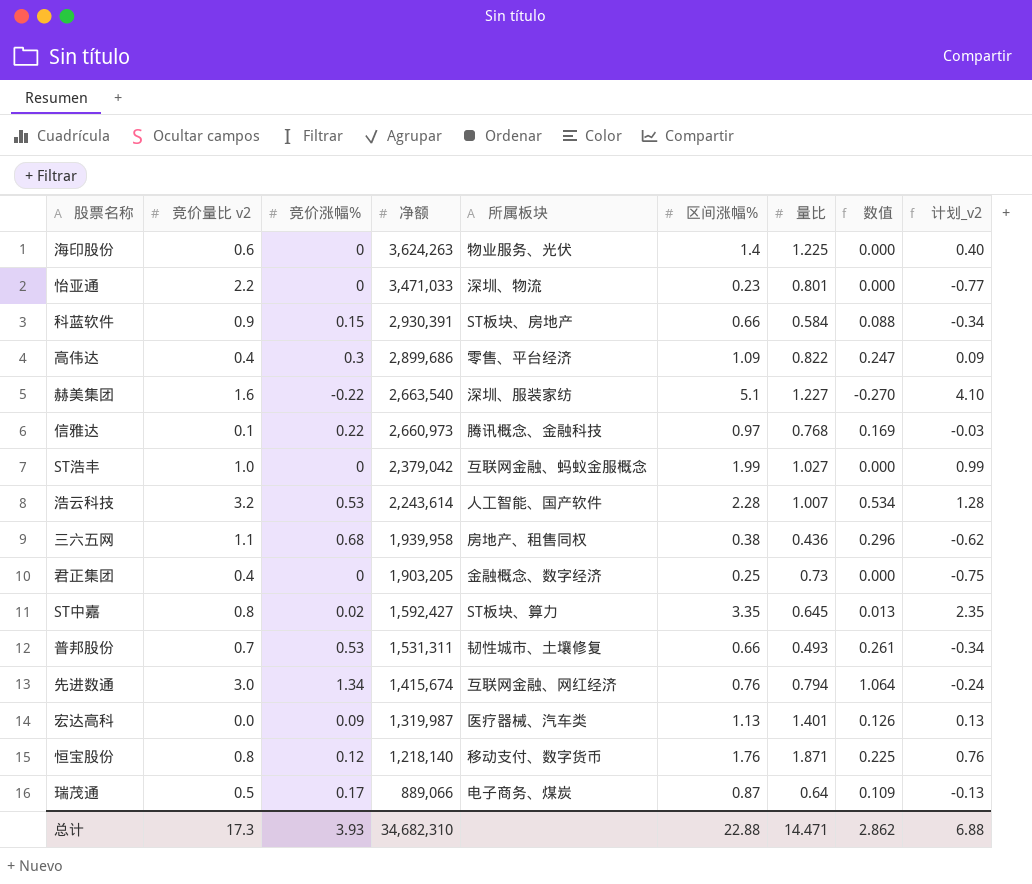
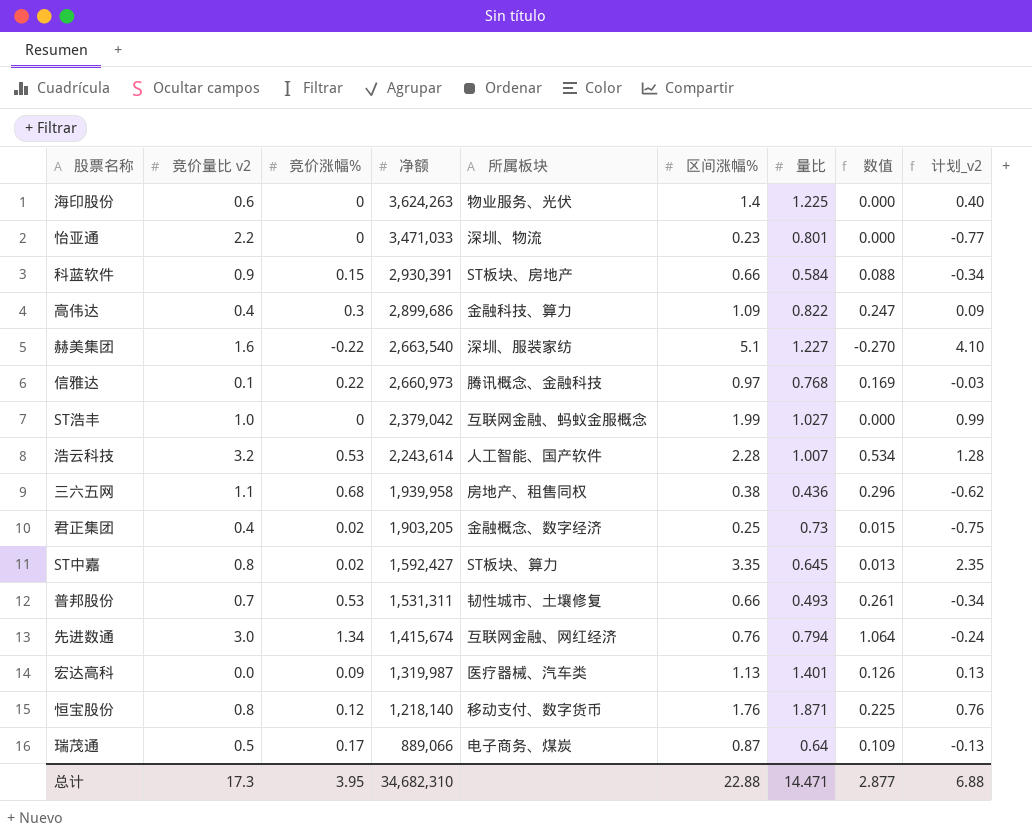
高伟达 | 所属板块: 零售、平台经济 -> 金融科技、算力
君正集团 | 竞价涨幅%: 0 -> 0.02
君正集团 | 数值: 0.000 -> 0.015
总计 | 竞价涨幅%: 3.93 -> 3.95
总计 | 数值: 2.862 -> 2.877

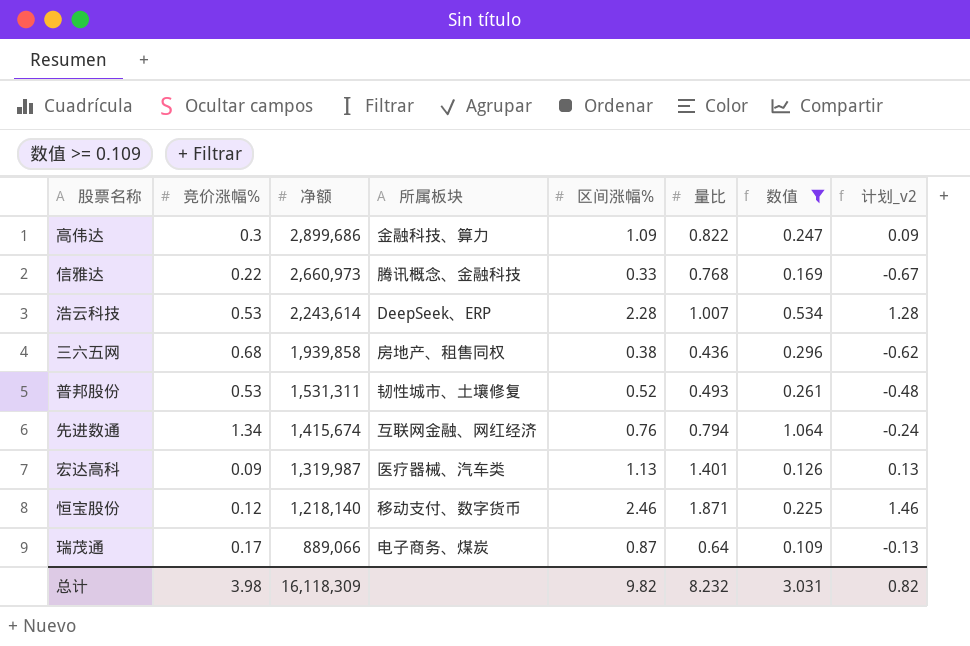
filter: none -> 数值 >= 0.109
column 竞价量比 v2 | position: 2 -> none
信雅达 | 区间涨幅%: 0.97 -> 0.33
信雅达 | 计划_v2: -0.03 -> -0.67
浩云科技 | 所属板块: 人工智能、国产软件 -> DeepSeek、ERP
三六五网 | 净额: 1,939,958 -> 1,939,858
普邦股份 | 区间涨幅%: 0.66 -> 0.52
普邦股份 | 计划_v2: -0.34 -> -0.48
恒宝股份 | 区间涨幅%: 1.76 -> 2.46
恒宝股份 | 计划_v2: 0.76 -> 1.46
总计 | 竞价涨幅%: 3.95 -> 3.98
总计 | 净额: 34,682,310 -> 16,118,309
总计 | 区间涨幅%: 22.88 -> 9.82
总计 | 量比: 14.471 -> 8.232
总计 | 数值: 2.877 -> 3.031
总计 | 计划_v2: 6.88 -> 0.82

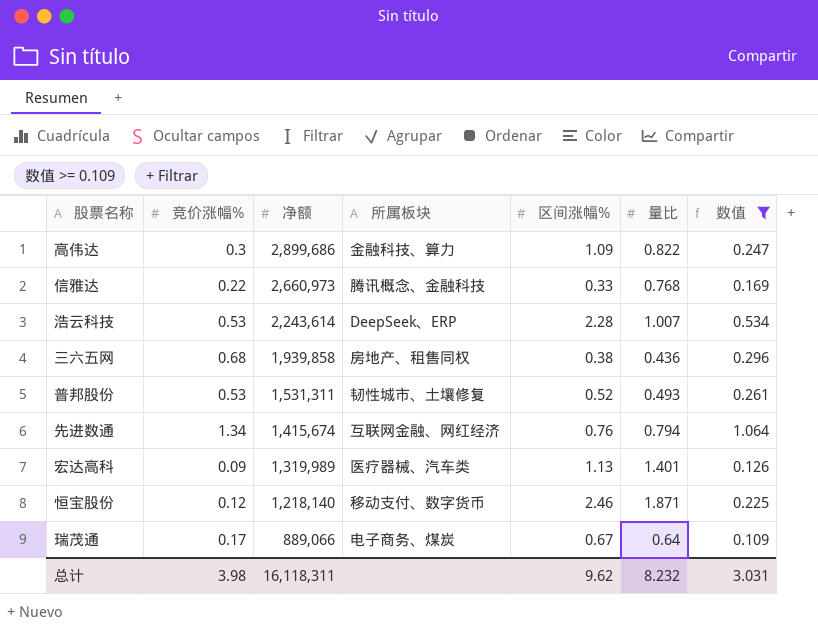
column 计划_v2 | formula: [区间涨幅%] - 1 -> none
宏达高科 | 净额: 1,319,987 -> 1,319,989
瑞茂通 | 区间涨幅%: 0.87 -> 0.67
总计 | 净额: 16,118,309 -> 16,118,311
总计 | 区间涨幅%: 9.82 -> 9.62

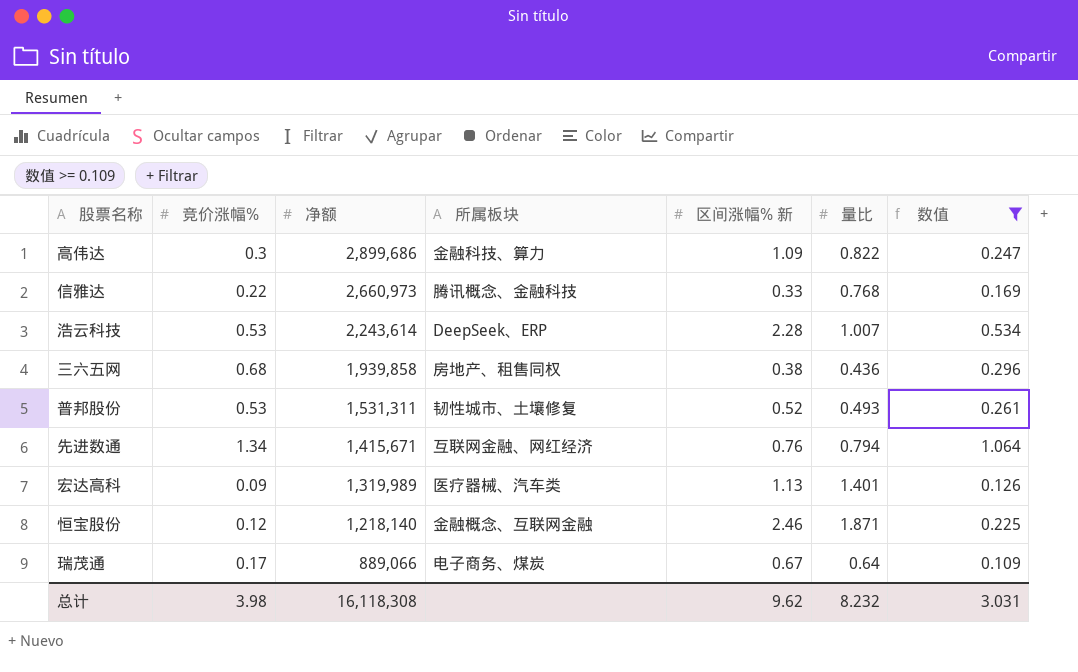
column name: 区间涨幅% -> 区间涨幅% 新
先进数通 | 净额: 1,415,674 -> 1,415,671
恒宝股份 | 所属板块: 移动支付、数字货币 -> 金融概念、互联网金融
总计 | 净额: 16,118,311 -> 16,118,308

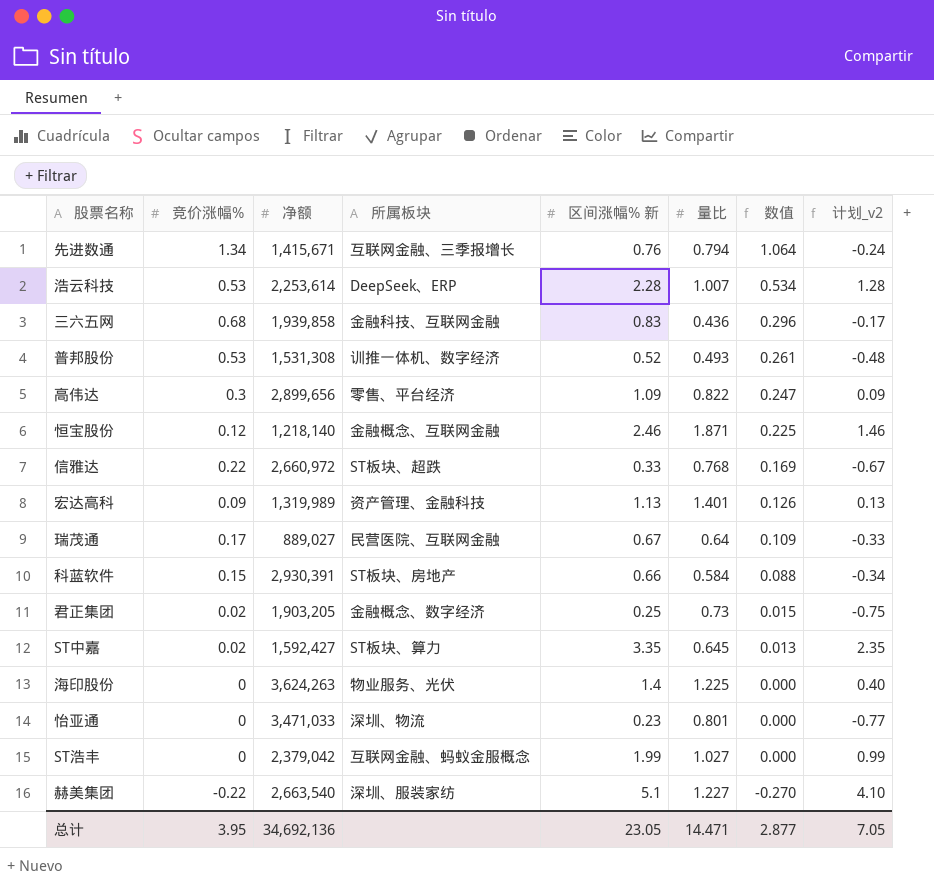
filter: 数值 >= 0.109 -> none
row order: 净额 descending -> 数值 descending
column 计划_v2 | formula: none -> [区间涨幅% 新] - 1
先进数通 | 所属板块: 互联网金融、网红经济 -> 互联网金融、三季报增长
浩云科技 | 净额: 2,243,614 -> 2,253,614
三六五网 | 所属板块: 房地产、租售同权 -> 金融科技、互联网金融
三六五网 | 区间涨幅% 新: 0.38 -> 0.83
普邦股份 | 净额: 1,531,311 -> 1,531,308
普邦股份 | 所属板块: 韧性城市、土壤修复 -> 训推一体机、数字经济
高伟达 | 净额: 2,899,686 -> 2,899,656
高伟达 | 所属板块: 金融科技、算力 -> 零售、平台经济
信雅达 | 净额: 2,660,973 -> 2,660,972
信雅达 | 所属板块: 腾讯概念、金融科技 -> ST板块、超跌
宏达高科 | 所属板块: 医疗器械、汽车类 -> 资产管理、金融科技
瑞茂通 | 净额: 889,066 -> 889,027
瑞茂通 | 所属板块: 电子商务、煤炭 -> 民营医院、互联网金融
总计 | 竞价涨幅%: 3.98 -> 3.95
总计 | 净额: 16,118,308 -> 34,692,136
总计 | 区间涨幅% 新: 9.62 -> 23.05
总计 | 量比: 8.232 -> 14.471
总计 | 数值: 3.031 -> 2.877

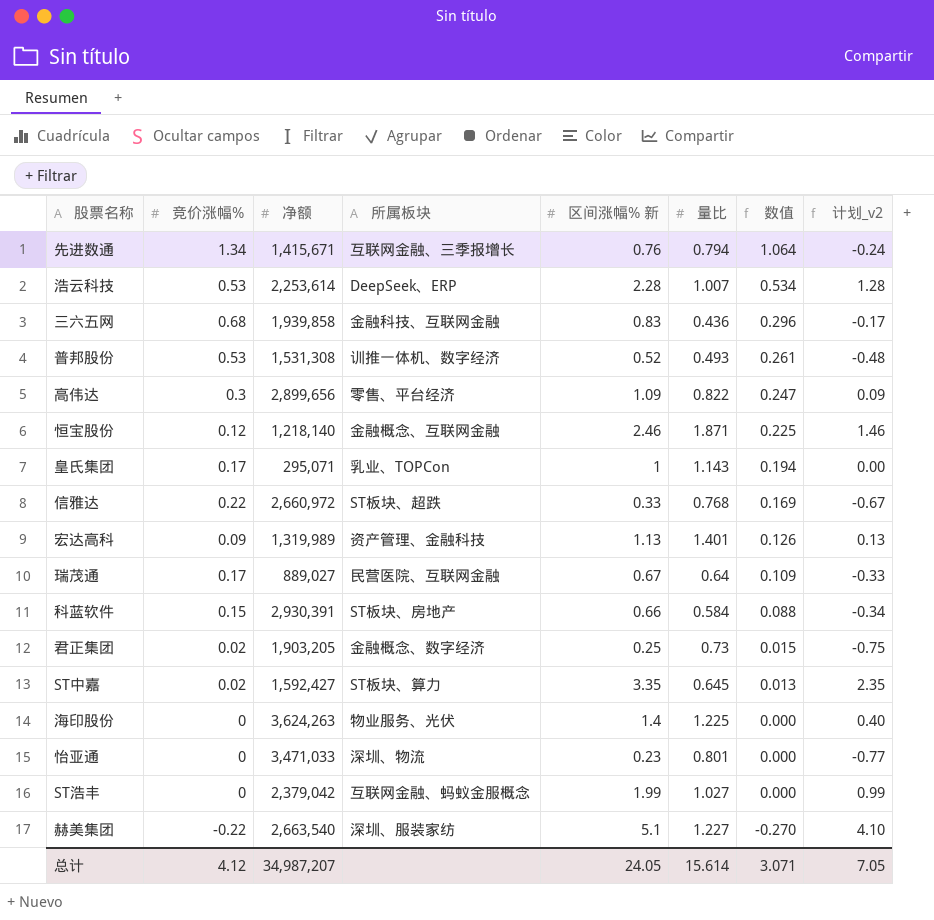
row 皇氏集团: none -> 0.17 | 295,071 | 乳业、TOPCon | 1 | 1.143 | 0.194 | 0.00
总计 | 竞价涨幅%: 3.95 -> 4.12
总计 | 净额: 34,692,136 -> 34,987,207
总计 | 区间涨幅% 新: 23.05 -> 24.05
总计 | 量比: 14.471 -> 15.614
总计 | 数值: 2.877 -> 3.071

